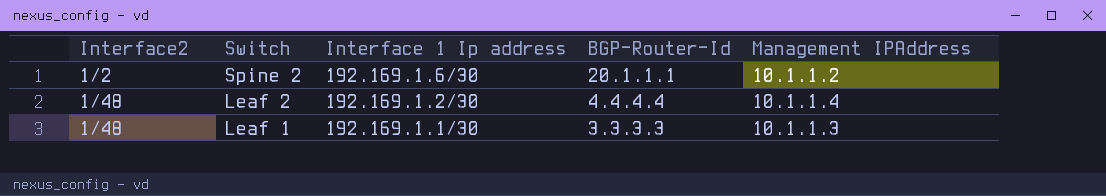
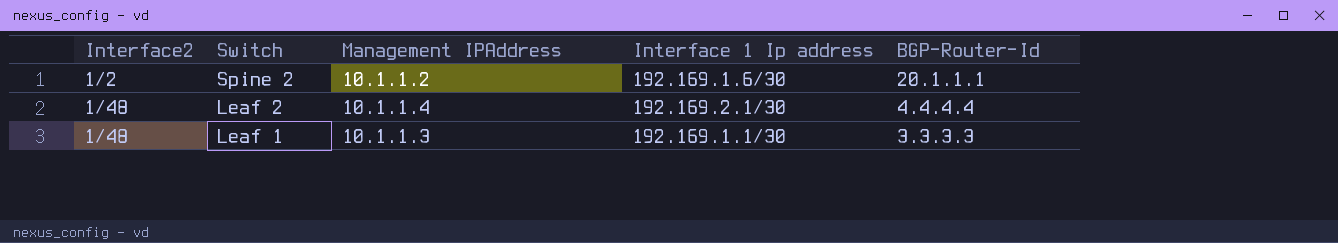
column Management IPAddress | position: 5 -> 3
Leaf 2 | Interface 1 Ip address: 192.169.1.2/30 -> 192.169.2.1/30

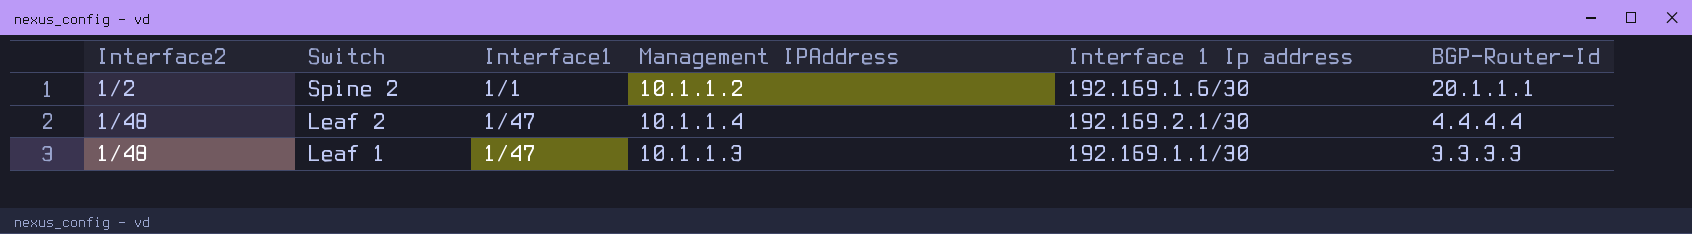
column Interface1 | position: none -> 3

